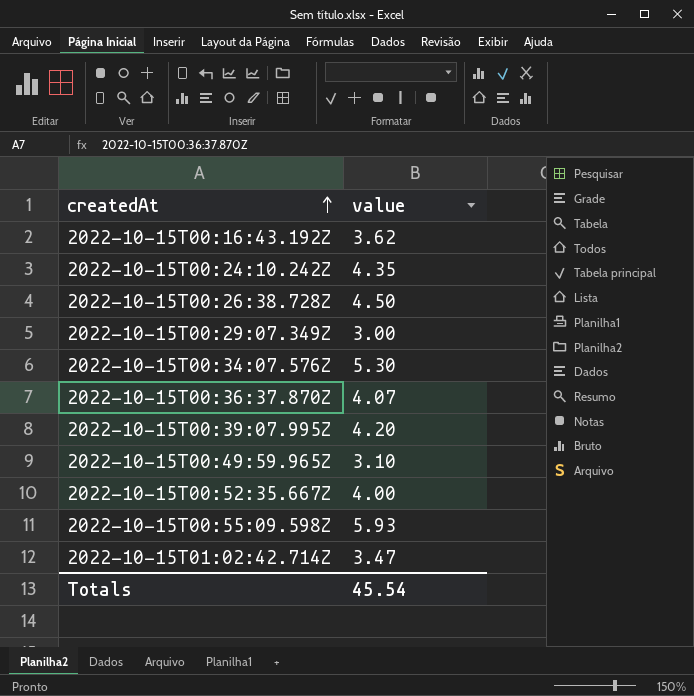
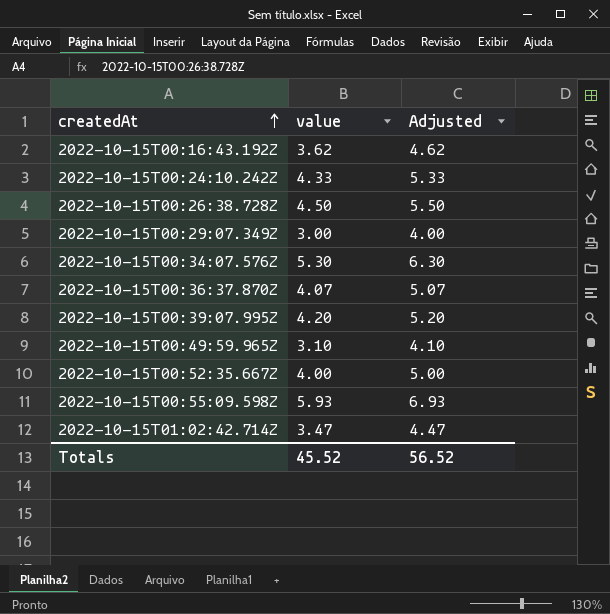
column Adjusted | formula: none -> [value] + 1
2022-10-15T00:24:10.242Z | value: 4.35 -> 4.33
Totals | value: 45.54 -> 45.52

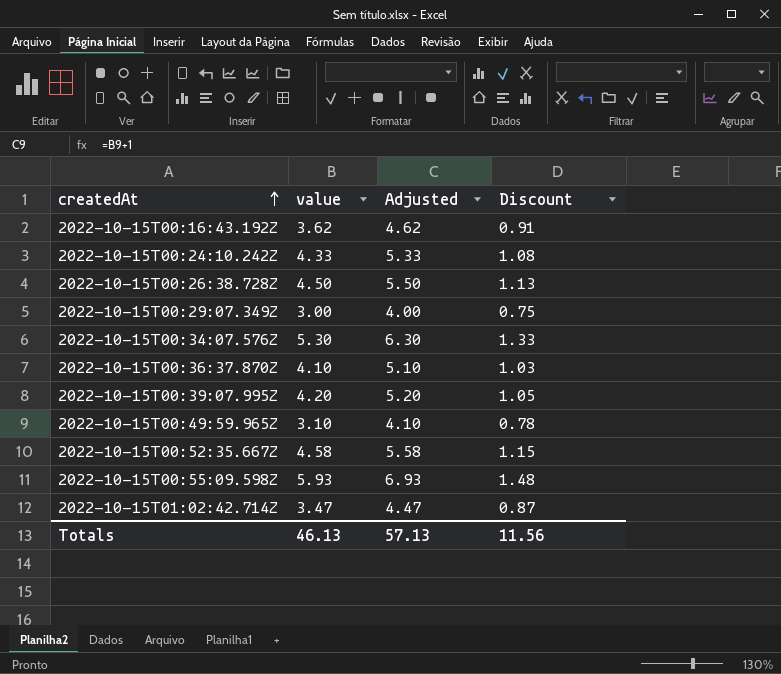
column Discount | formula: none -> [value] * 0.25
2022-10-15T00:36:37.870Z | value: 4.07 -> 4.10
2022-10-15T00:36:37.870Z | Adjusted: 5.07 -> 5.10
2022-10-15T00:52:35.667Z | value: 4.00 -> 4.58
2022-10-15T00:52:35.667Z | Adjusted: 5.00 -> 5.58
Totals | value: 45.52 -> 46.13
Totals | Adjusted: 56.52 -> 57.13

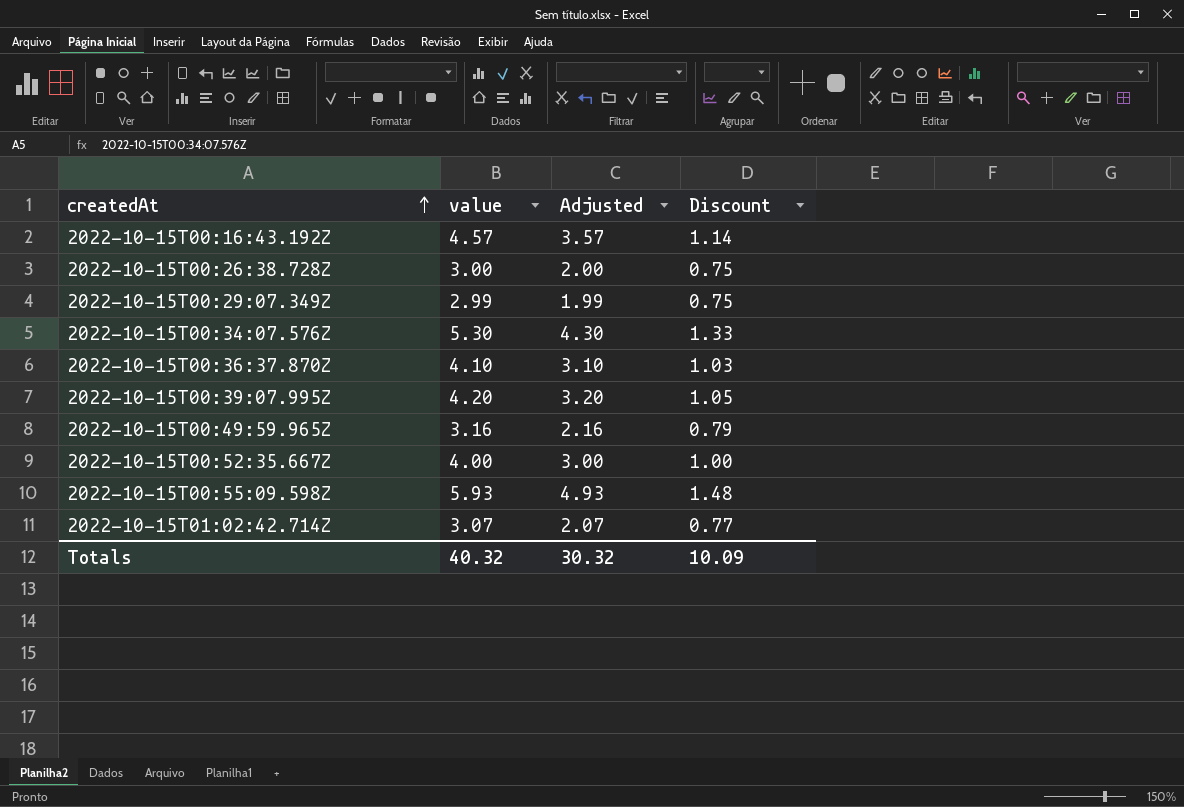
column Adjusted | formula: [value] + 1 -> [value] - 1
row 2022-10-15T00:24:10.242Z: 4.33 | 5.33 | 1.08 -> none
2022-10-15T00:16:43.192Z | value: 3.62 -> 4.57
2022-10-15T00:16:43.192Z | Discount: 0.91 -> 1.14
2022-10-15T00:26:38.728Z | value: 4.50 -> 3.00
2022-10-15T00:26:38.728Z | Discount: 1.13 -> 0.75
2022-10-15T00:29:07.349Z | value: 3.00 -> 2.99
2022-10-15T00:49:59.965Z | value: 3.10 -> 3.16
2022-10-15T00:49:59.965Z | Discount: 0.78 -> 0.79
2022-10-15T00:52:35.667Z | value: 4.58 -> 4.00
2022-10-15T00:52:35.667Z | Discount: 1.15 -> 1.00
2022-10-15T01:02:42.714Z | value: 3.47 -> 3.07
2022-10-15T01:02:42.714Z | Discount: 0.87 -> 0.77
Totals | value: 46.13 -> 40.32
Totals | Adjusted: 57.13 -> 30.32
Totals | Discount: 11.56 -> 10.09

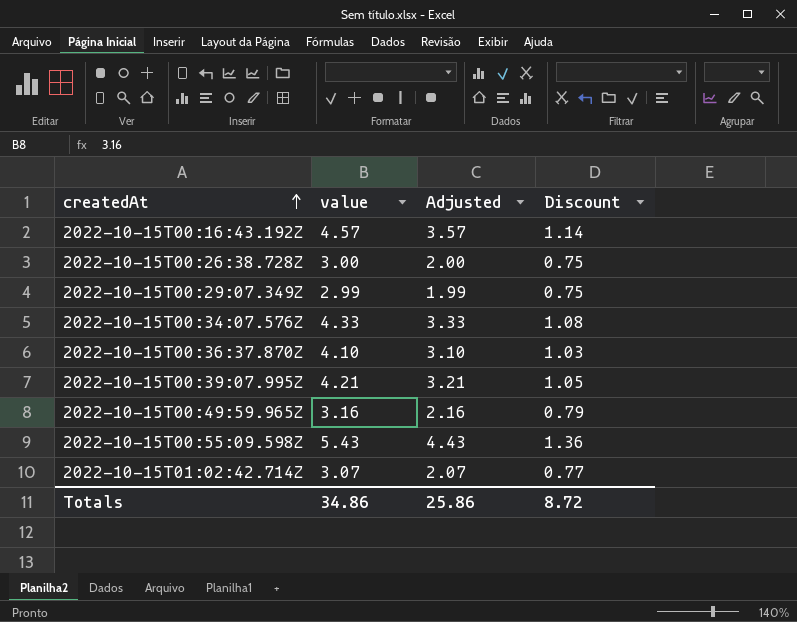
row 2022-10-15T00:52:35.667Z: 4.00 | 3.00 | 1.00 -> none
2022-10-15T00:34:07.576Z | value: 5.30 -> 4.33
2022-10-15T00:34:07.576Z | Adjusted: 4.30 -> 3.33
2022-10-15T00:34:07.576Z | Discount: 1.33 -> 1.08
2022-10-15T00:39:07.995Z | value: 4.20 -> 4.21
2022-10-15T00:39:07.995Z | Adjusted: 3.20 -> 3.21
2022-10-15T00:55:09.598Z | value: 5.93 -> 5.43
2022-10-15T00:55:09.598Z | Adjusted: 4.93 -> 4.43
2022-10-15T00:55:09.598Z | Discount: 1.48 -> 1.36
Totals | value: 40.32 -> 34.86
Totals | Adjusted: 30.32 -> 25.86
Totals | Discount: 10.09 -> 8.72

